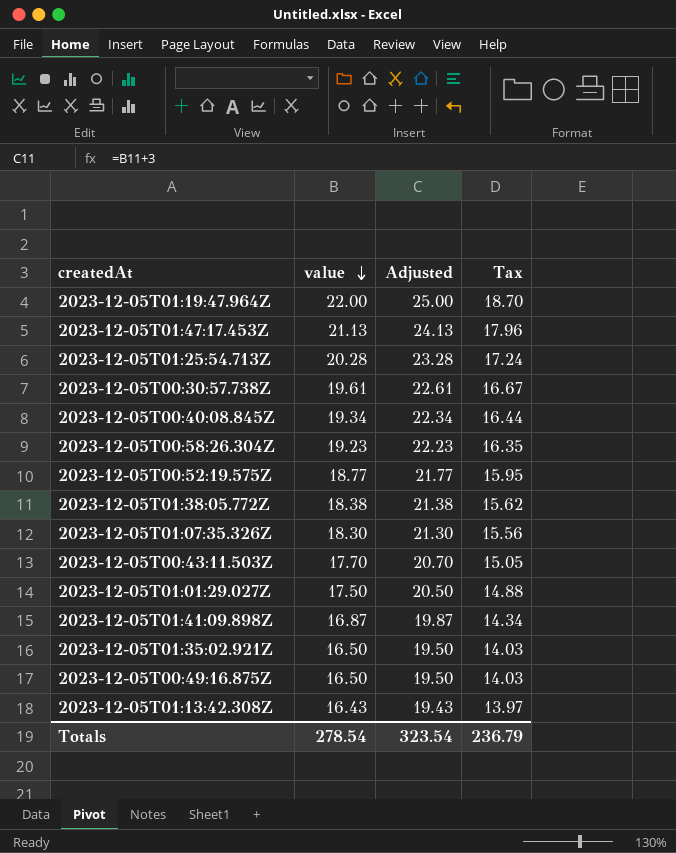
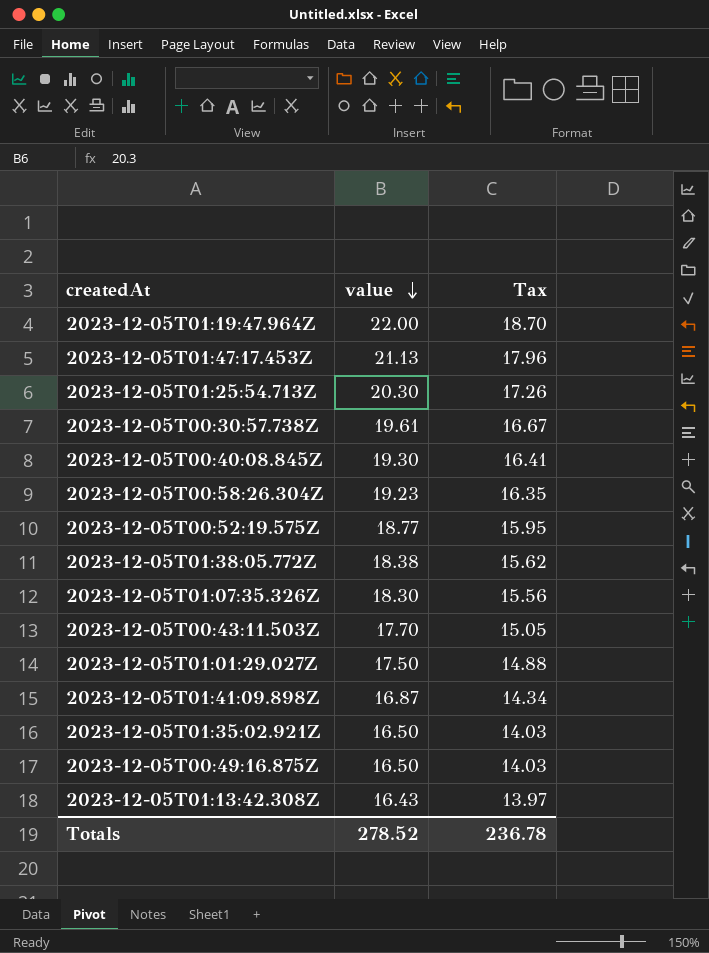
column Adjusted | formula: [value] + 3 -> none
2023-12-05T01:25:54.713Z | value: 20.28 -> 20.30
2023-12-05T01:25:54.713Z | Tax: 17.24 -> 17.26
2023-12-05T00:40:08.845Z | value: 19.34 -> 19.30
2023-12-05T00:40:08.845Z | Tax: 16.44 -> 16.41
Totals | value: 278.54 -> 278.52
Totals | Tax: 236.79 -> 236.78

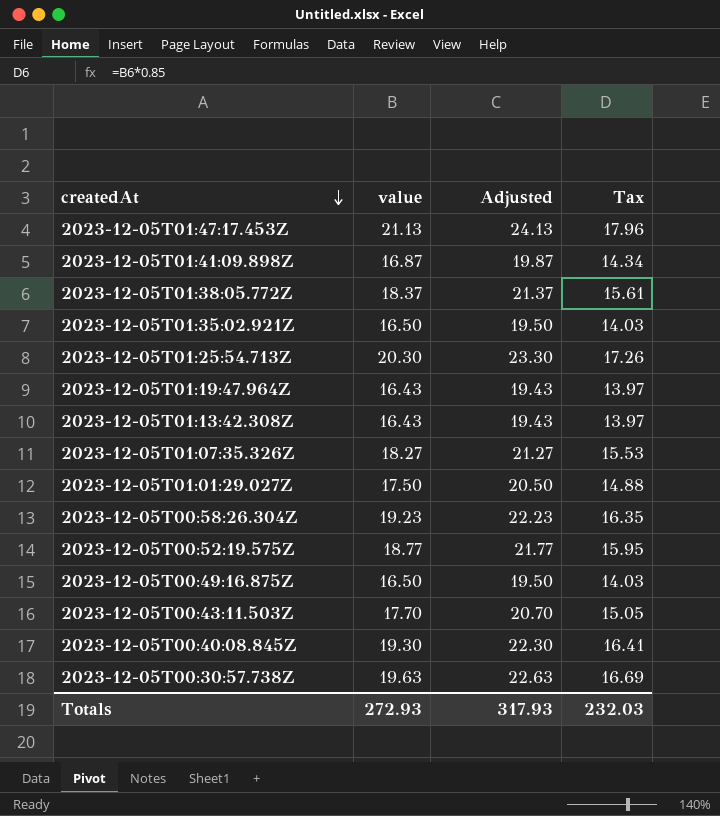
row order: value descending -> createdAt descending
column Adjusted | formula: none -> [value] + 3
2023-12-05T01:38:05.772Z | value: 18.38 -> 18.37
2023-12-05T01:38:05.772Z | Tax: 15.62 -> 15.61
2023-12-05T01:19:47.964Z | value: 22.00 -> 16.43
2023-12-05T01:19:47.964Z | Tax: 18.70 -> 13.97
2023-12-05T01:07:35.326Z | value: 18.30 -> 18.27
2023-12-05T01:07:35.326Z | Tax: 15.56 -> 15.53
2023-12-05T00:30:57.738Z | value: 19.61 -> 19.63
2023-12-05T00:30:57.738Z | Tax: 16.67 -> 16.69
Totals | value: 278.52 -> 272.93
Totals | Tax: 236.78 -> 232.03

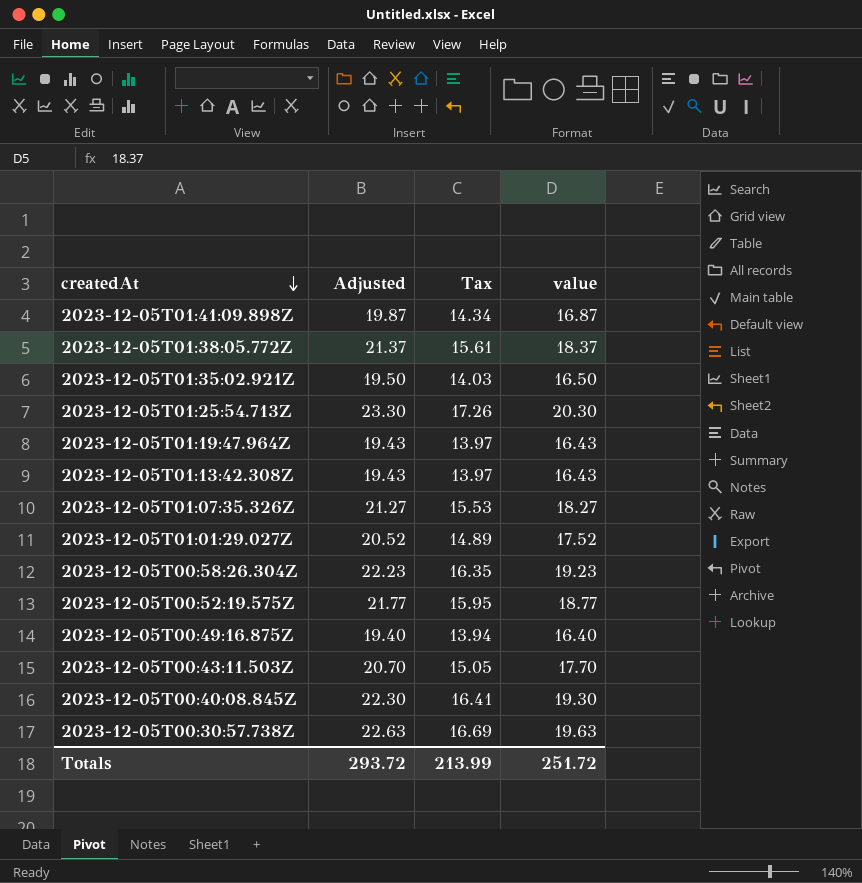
column value | position: 2 -> 4
row 2023-12-05T01:47:17.453Z: 21.13 | 24.13 | 17.96 -> none
2023-12-05T01:01:29.027Z | Adjusted: 20.50 -> 20.52
2023-12-05T01:01:29.027Z | Tax: 14.88 -> 14.89
2023-12-05T01:01:29.027Z | value: 17.50 -> 17.52
2023-12-05T00:49:16.875Z | Adjusted: 19.50 -> 19.40
2023-12-05T00:49:16.875Z | Tax: 14.03 -> 13.94
2023-12-05T00:49:16.875Z | value: 16.50 -> 16.40
Totals | Adjusted: 317.93 -> 293.72
Totals | Tax: 232.03 -> 213.99
Totals | value: 272.93 -> 251.72

